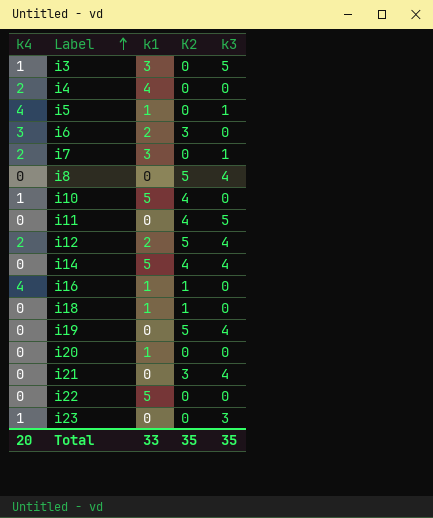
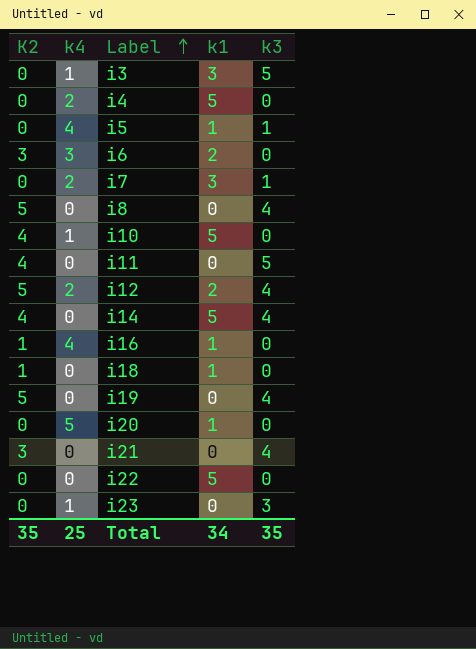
column K2 | position: 4 -> 1
i4 | k1: 4 -> 5
i20 | k4: 0 -> 5
Total | k4: 20 -> 25
Total | k1: 33 -> 34

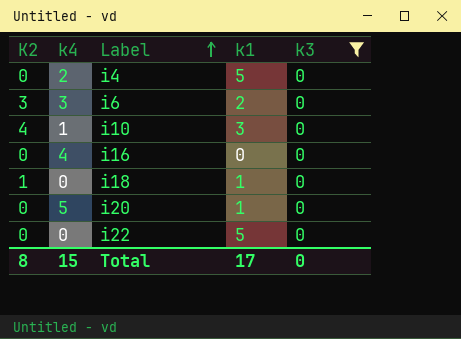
filter: none -> k3 = 0
i10 | k1: 5 -> 3
i16 | K2: 1 -> 0
i16 | k1: 1 -> 0
Total | K2: 35 -> 8
Total | k4: 25 -> 15
Total | k1: 34 -> 17
Total | k3: 35 -> 0

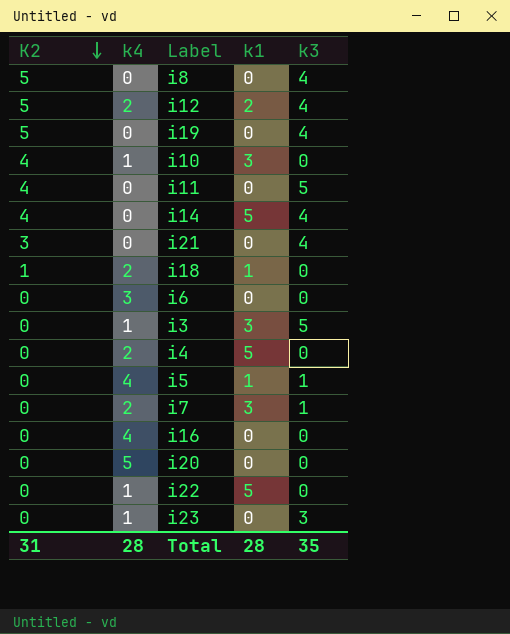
filter: k3 = 0 -> none
row order: Label ascending -> K2 descending
i18 | k4: 0 -> 2
i6 | K2: 3 -> 0
i6 | k1: 2 -> 0
i20 | k1: 1 -> 0
i22 | k4: 0 -> 1
Total | K2: 8 -> 31
Total | k4: 15 -> 28
Total | k1: 17 -> 28
Total | k3: 0 -> 35

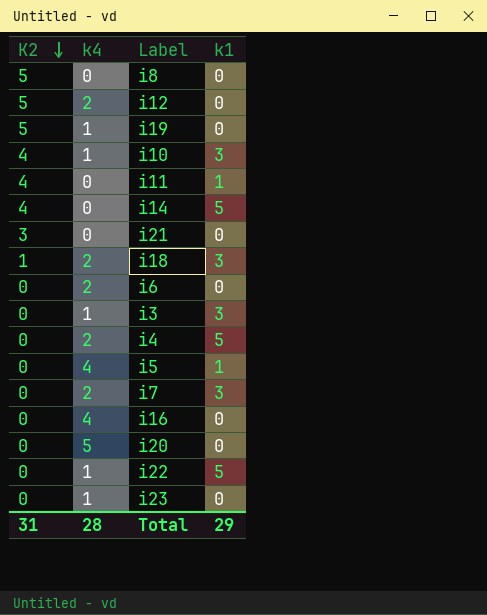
column k3 | position: 5 -> none
i12 | k1: 2 -> 0
i19 | k4: 0 -> 1
i11 | k1: 0 -> 1
i18 | k1: 1 -> 3
i6 | k4: 3 -> 2
Total | k1: 28 -> 29

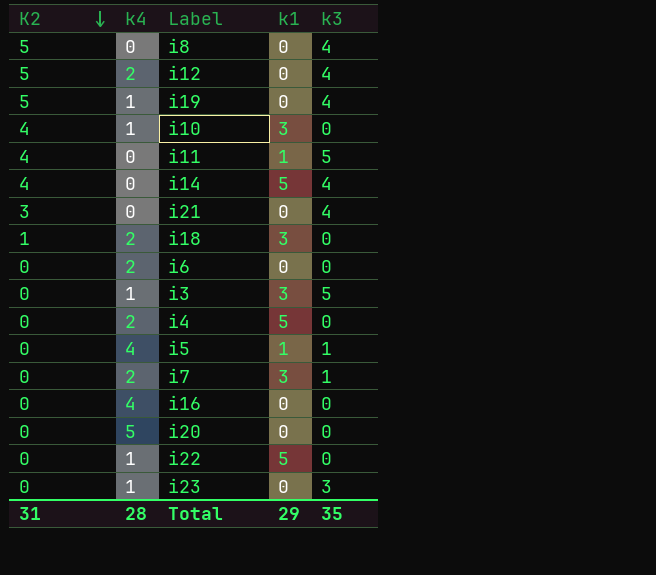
column k3 | position: none -> 5

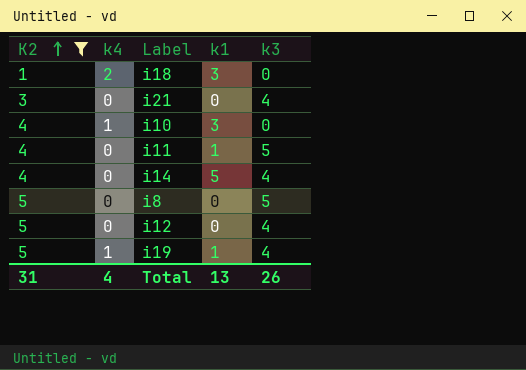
filter: none -> K2 != 0
row order: K2 descending -> K2 ascending
i8 | k3: 4 -> 5
i12 | k4: 2 -> 0
i19 | k1: 0 -> 1
Total | k4: 28 -> 4
Total | k1: 29 -> 13
Total | k3: 35 -> 26

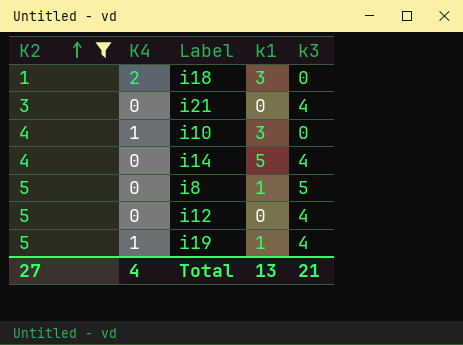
column name: k4 -> K4
row i11: 4 | 0 | 1 | 5 -> none
i8 | k1: 0 -> 1
Total | K2: 31 -> 27
Total | k3: 26 -> 21

